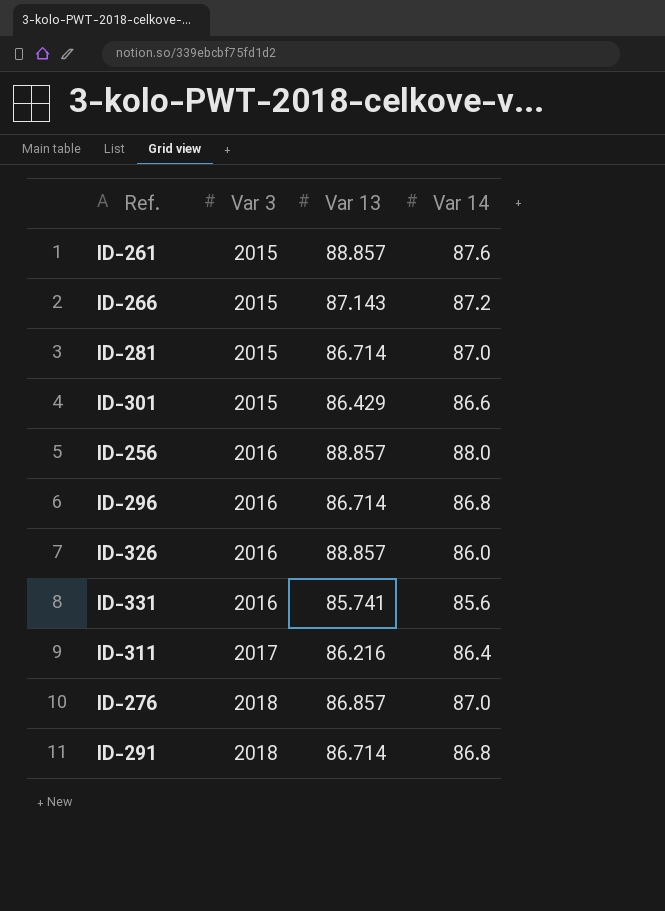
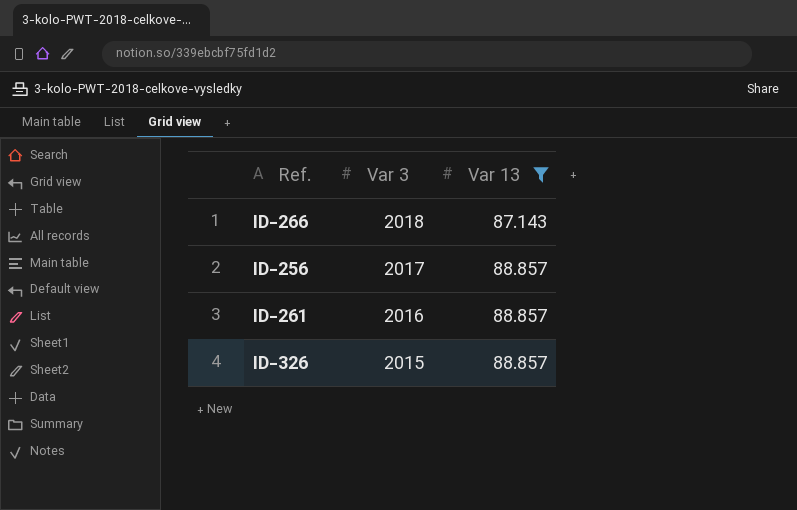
filter: none -> Var 13 >= 87.143
row order: Var 3 ascending -> Var 3 descending
column Var 14 | position: 4 -> none
ID-266 | Var 3: 2015 -> 2018
ID-256 | Var 3: 2016 -> 2017
ID-261 | Var 3: 2015 -> 2016
ID-326 | Var 3: 2016 -> 2015

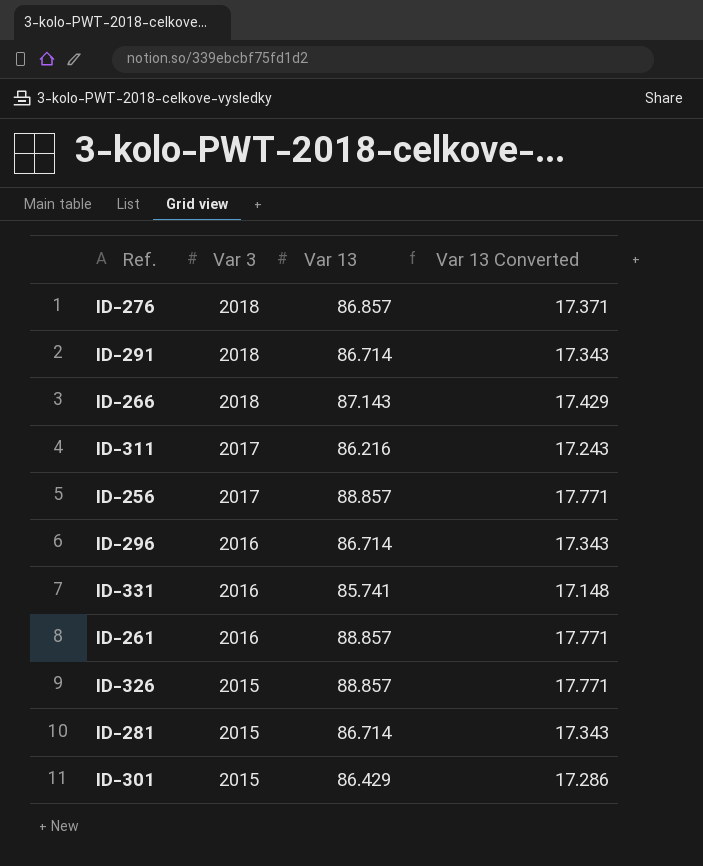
filter: Var 13 >= 87.143 -> none
column Var 13 Converted | formula: none -> [Var 13] * 0.2

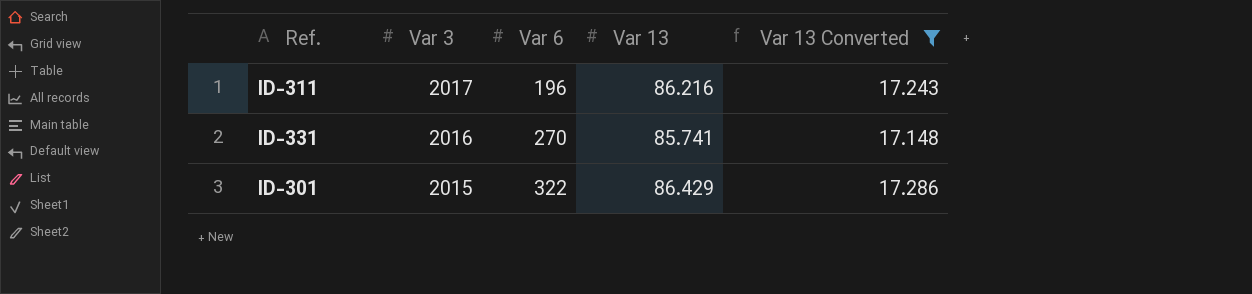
filter: none -> Var 13 Converted <= 17.286
column Var 6 | position: none -> 3

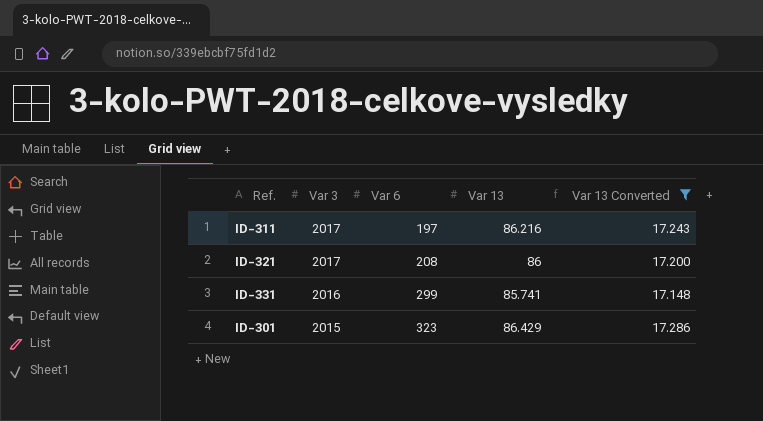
ID-311 | Var 6: 196 -> 197
row ID-321: none -> 2017 | 208 | 86 | 17.200
ID-331 | Var 6: 270 -> 299
ID-301 | Var 6: 322 -> 323

